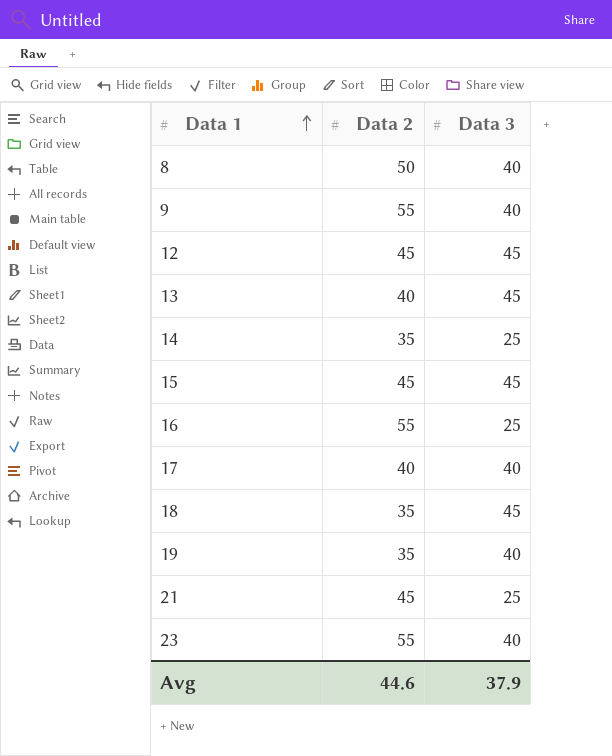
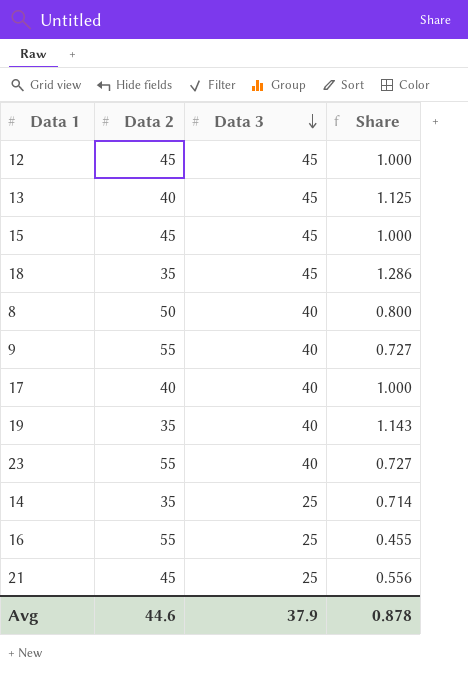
row order: Data 1 ascending -> Data 3 descending
column Share | formula: none -> [Data 3] / [Data 2]

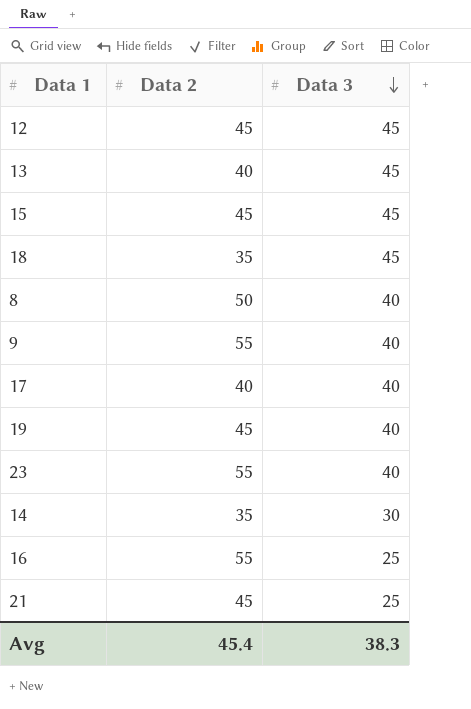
column Share | formula: [Data 3] / [Data 2] -> none
19 | Data 2: 35 -> 45
14 | Data 3: 25 -> 30
Avg | Data 2: 44.6 -> 45.4
Avg | Data 3: 37.9 -> 38.3

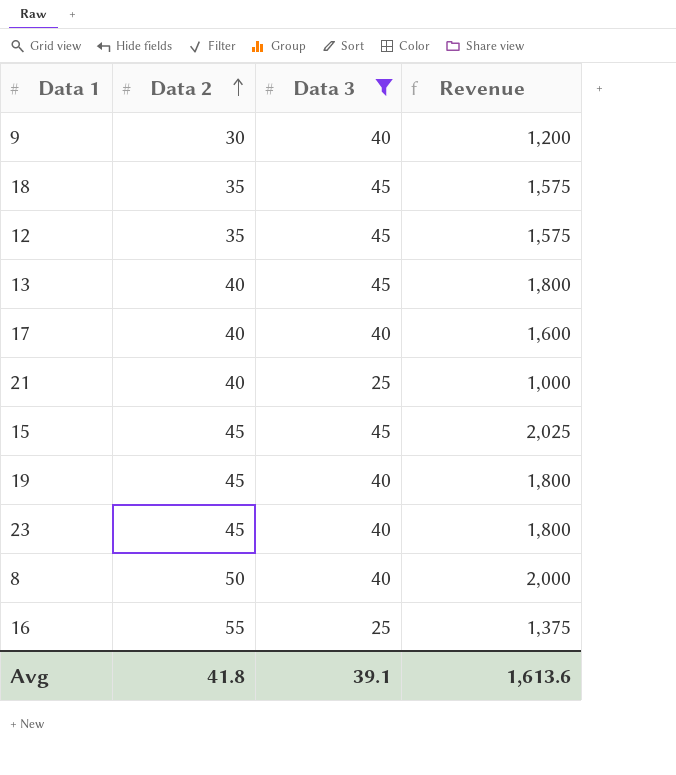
filter: none -> Data 3 != 30
row order: Data 3 descending -> Data 2 ascending
column Revenue | formula: none -> [Data 2] * [Data 3]
9 | Data 2: 55 -> 30
12 | Data 2: 45 -> 35
21 | Data 2: 45 -> 40
23 | Data 2: 55 -> 45
Avg | Data 2: 45.4 -> 41.8
Avg | Data 3: 38.3 -> 39.1

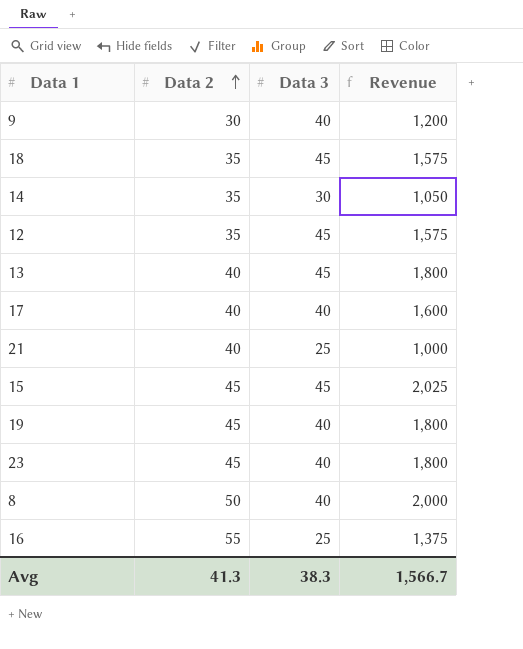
filter: Data 3 != 30 -> none
Avg | Data 2: 41.8 -> 41.3
Avg | Data 3: 39.1 -> 38.3
Avg | Revenue: 1,613.6 -> 1,566.7

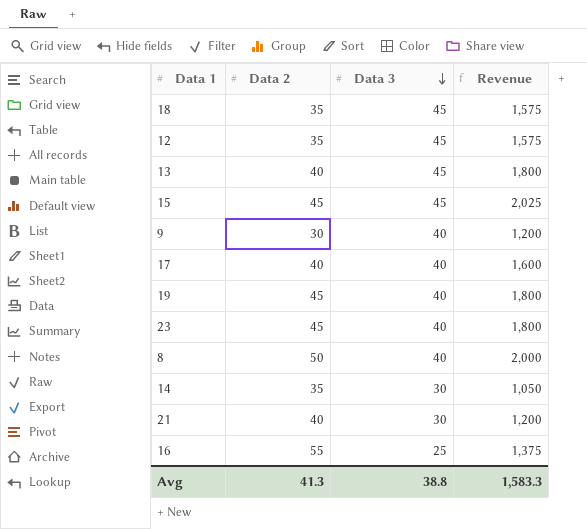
row order: Data 2 ascending -> Data 3 descending
21 | Data 3: 25 -> 30
21 | Revenue: 1,000 -> 1,200
Avg | Data 3: 38.3 -> 38.8
Avg | Revenue: 1,566.7 -> 1,583.3

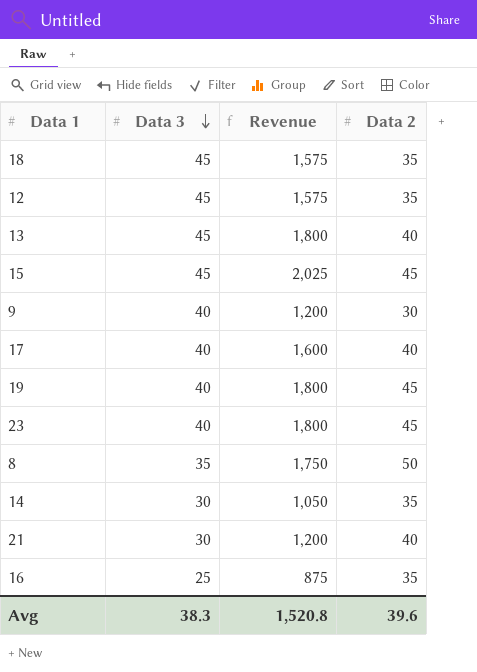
column Data 2 | position: 2 -> 4
8 | Data 3: 40 -> 35
8 | Revenue: 2,000 -> 1,750
16 | Revenue: 1,375 -> 875
16 | Data 2: 55 -> 35
Avg | Data 3: 38.8 -> 38.3
Avg | Revenue: 1,583.3 -> 1,520.8
Avg | Data 2: 41.3 -> 39.6

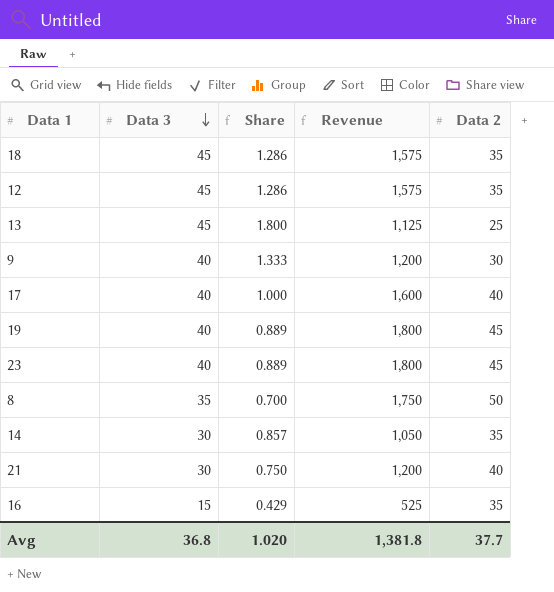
column Share | formula: none -> [Data 3] / [Data 2]
row 15: 45 | 2,025 | 45 -> none
13 | Revenue: 1,800 -> 1,125
13 | Data 2: 40 -> 25
16 | Data 3: 25 -> 15
16 | Revenue: 875 -> 525
Avg | Data 3: 38.3 -> 36.8
Avg | Revenue: 1,520.8 -> 1,381.8
Avg | Data 2: 39.6 -> 37.7

